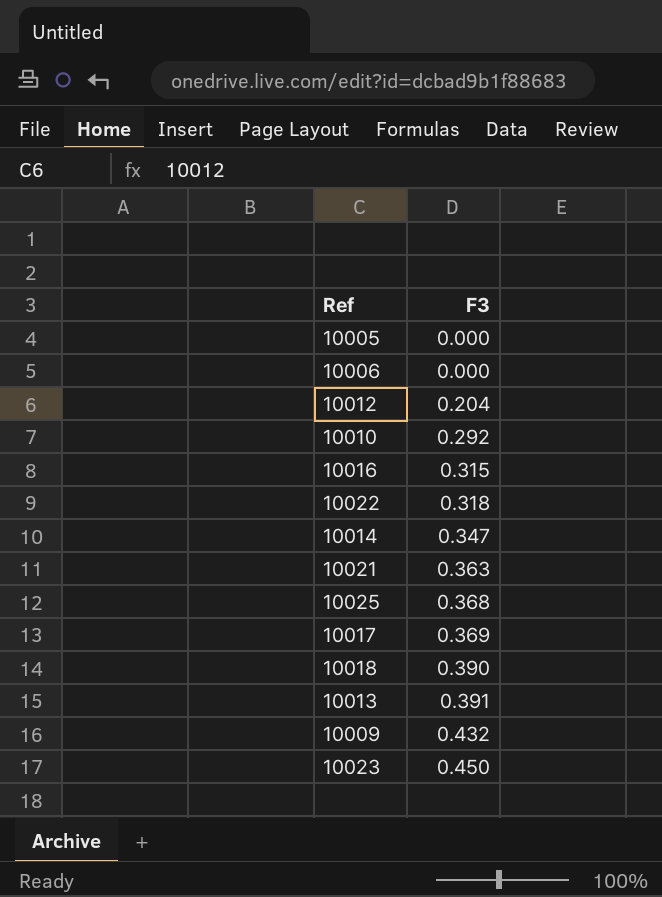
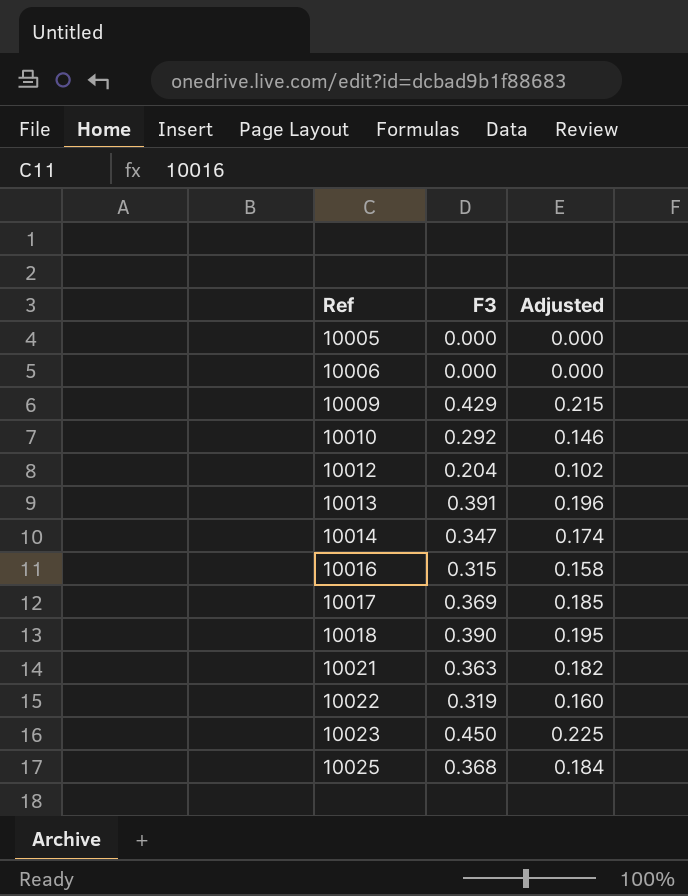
row order: F3 ascending -> Ref ascending
column Adjusted | formula: none -> [F3] * 0.5
10009 | F3: 0.432 -> 0.429
10022 | F3: 0.318 -> 0.319

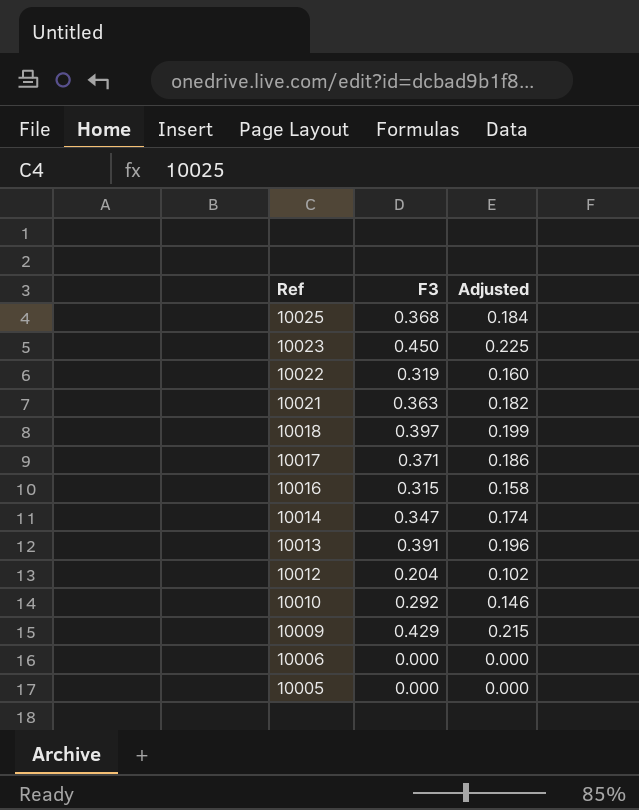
row order: Ref ascending -> Ref descending
10018 | F3: 0.390 -> 0.397
10018 | Adjusted: 0.195 -> 0.199
10017 | F3: 0.369 -> 0.371
10017 | Adjusted: 0.185 -> 0.186

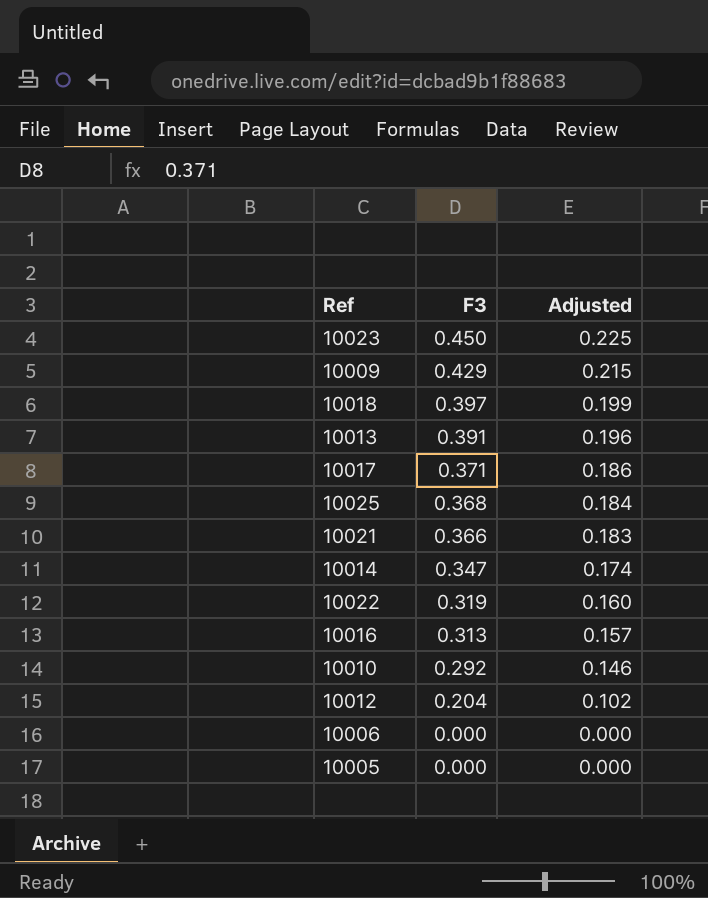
row order: Ref descending -> F3 descending
10021 | F3: 0.363 -> 0.366
10021 | Adjusted: 0.182 -> 0.183
10016 | F3: 0.315 -> 0.313
10016 | Adjusted: 0.158 -> 0.157

